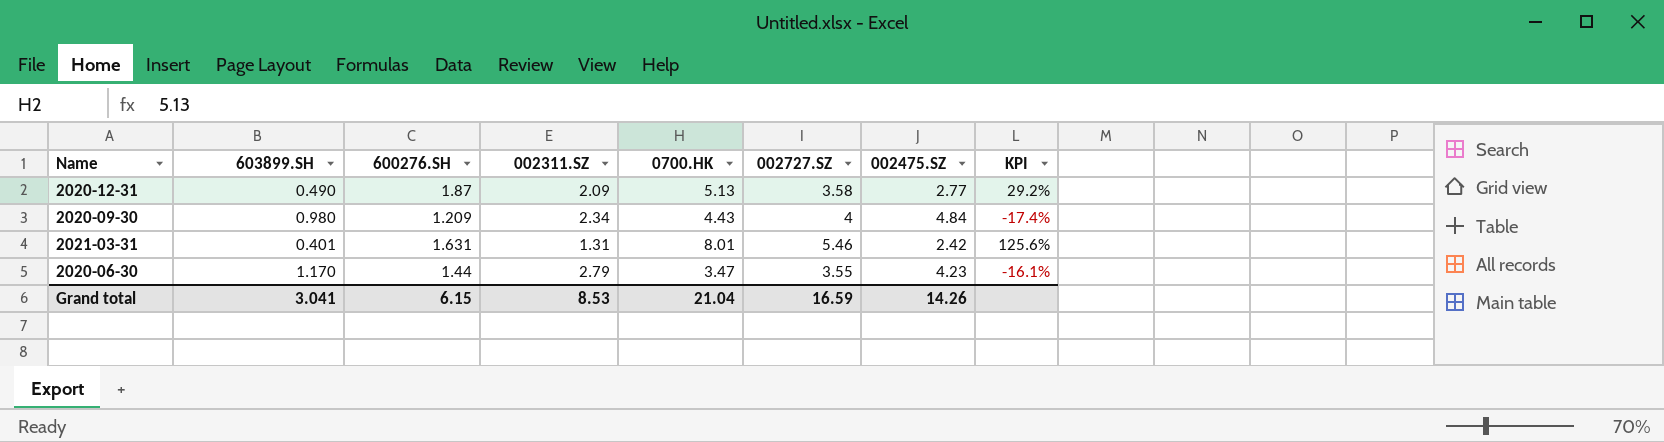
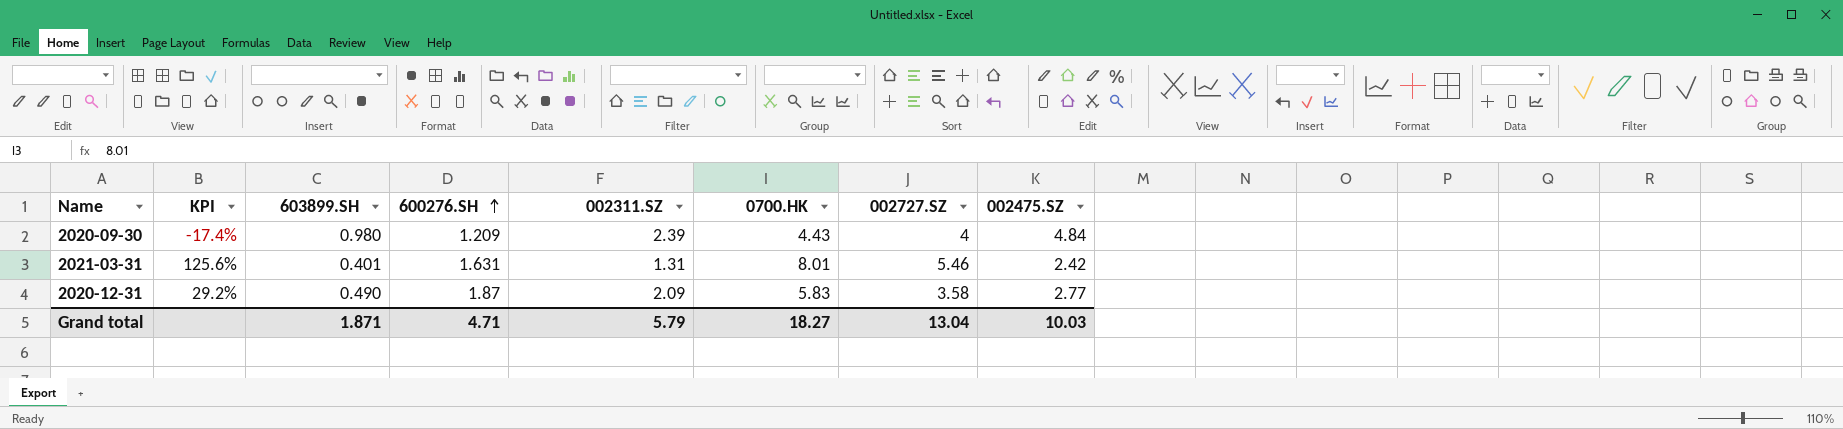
row order: none -> 600276.SH ascending
column KPI | position: 8 -> 2
row 2020-06-30: 1.170 | 1.44 | 2.79 | 3.47 | 3.55 | 4.23 | -16.1% -> none
2020-09-30 | 002311.SZ: 2.34 -> 2.39
2020-12-31 | 0700.HK: 5.13 -> 5.83
Grand total | 603899.SH: 3.041 -> 1.871
Grand total | 600276.SH: 6.15 -> 4.71
Grand total | 002311.SZ: 8.53 -> 5.79
Grand total | 0700.HK: 21.04 -> 18.27
Grand total | 002727.SZ: 16.59 -> 13.04
Grand total | 002475.SZ: 14.26 -> 10.03

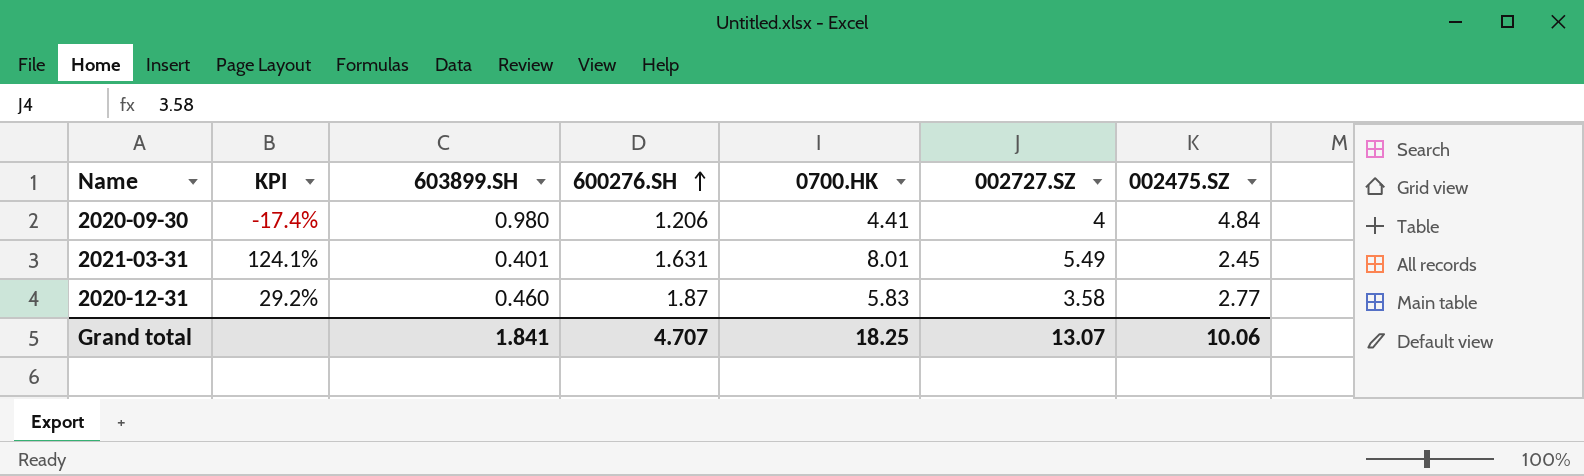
column 002311.SZ | position: 5 -> none
2020-09-30 | 600276.SH: 1.209 -> 1.206
2020-09-30 | 0700.HK: 4.43 -> 4.41
2021-03-31 | KPI: 125.6% -> 124.1%
2021-03-31 | 002727.SZ: 5.46 -> 5.49
2021-03-31 | 002475.SZ: 2.42 -> 2.45
2020-12-31 | 603899.SH: 0.490 -> 0.460
Grand total | 603899.SH: 1.871 -> 1.841
Grand total | 600276.SH: 4.71 -> 4.707
Grand total | 0700.HK: 18.27 -> 18.25
Grand total | 002727.SZ: 13.04 -> 13.07
Grand total | 002475.SZ: 10.03 -> 10.06

